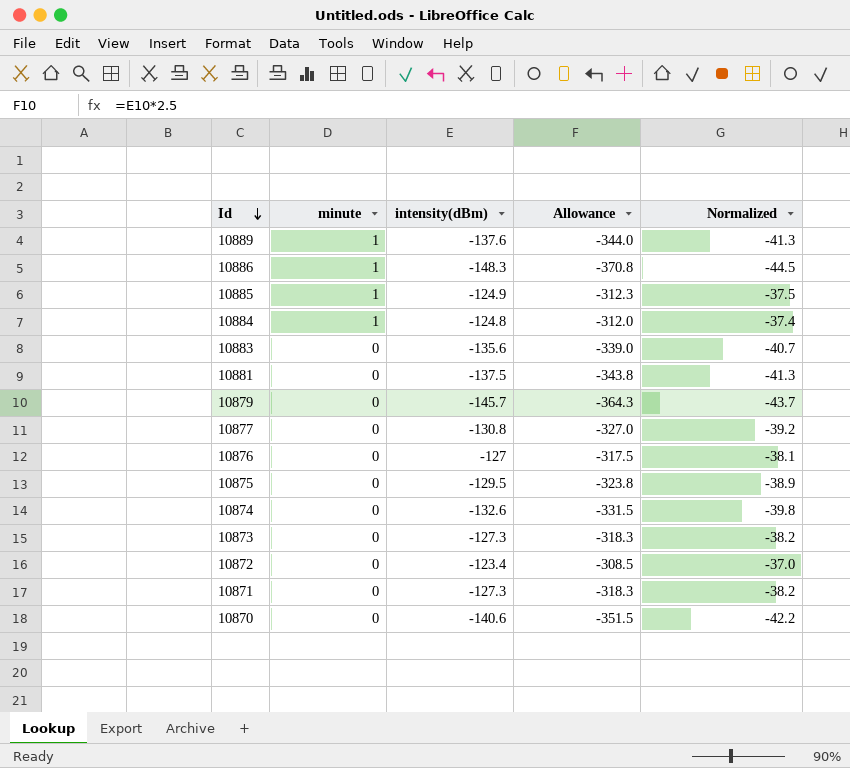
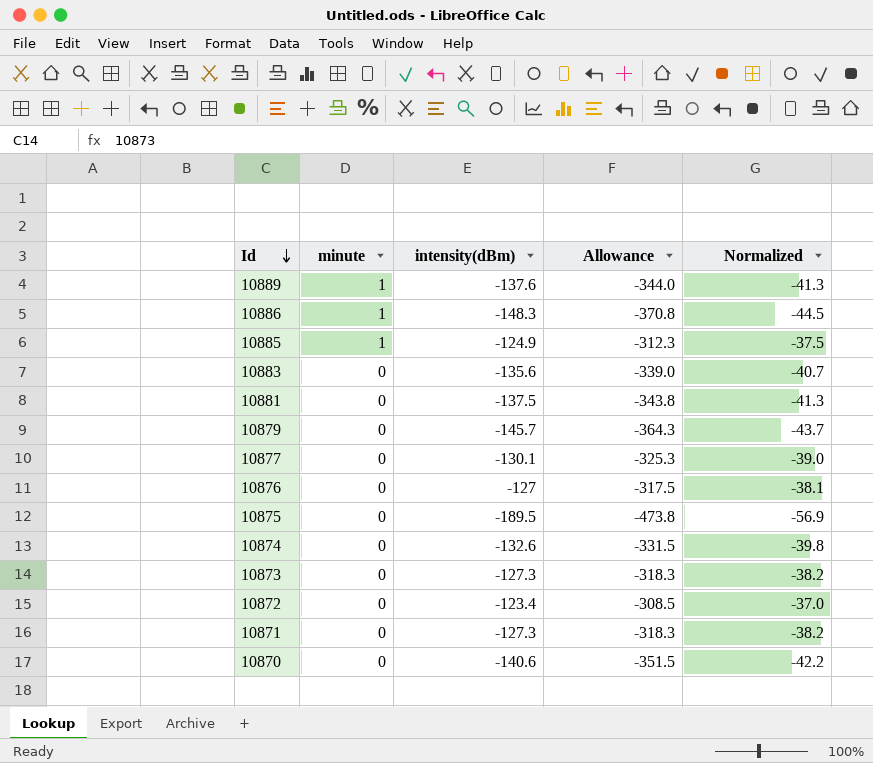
row 10884: 1 | -124.8 | -312.0 | -37.4 -> none
10877 | intensity(dBm): -130.8 -> -130.1
10877 | Allowance: -327.0 -> -325.3
10877 | Normalized: -39.2 -> -39.0
10875 | intensity(dBm): -129.5 -> -189.5
10875 | Allowance: -323.8 -> -473.8
10875 | Normalized: -38.9 -> -56.9

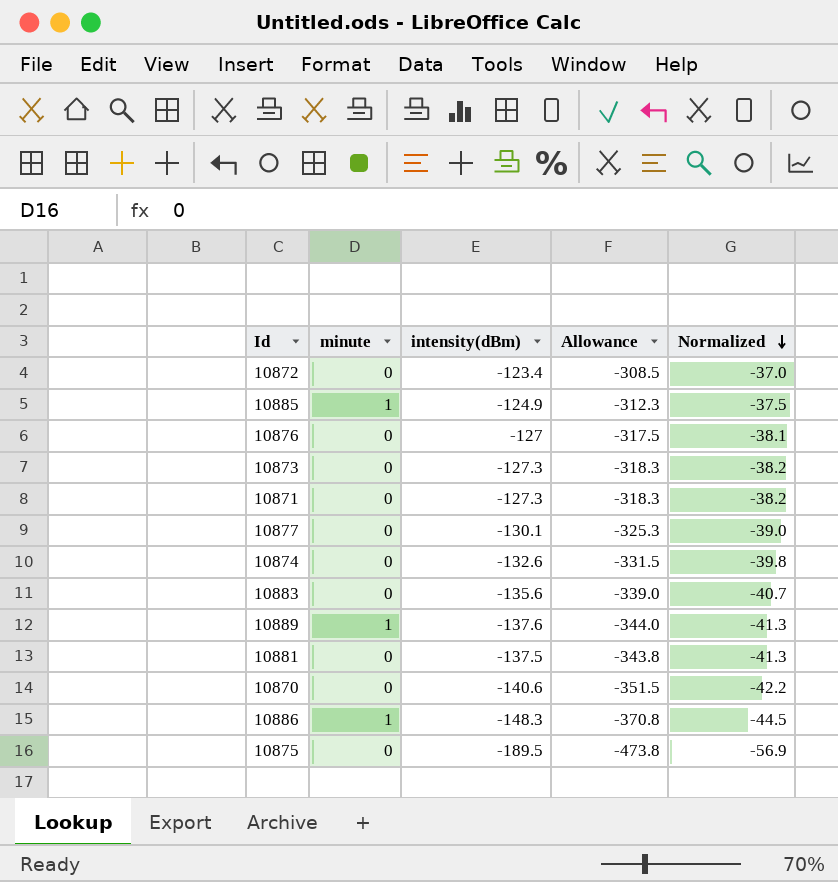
row order: Id descending -> Normalized descending
row 10879: 0 | -145.7 | -364.3 | -43.7 -> none

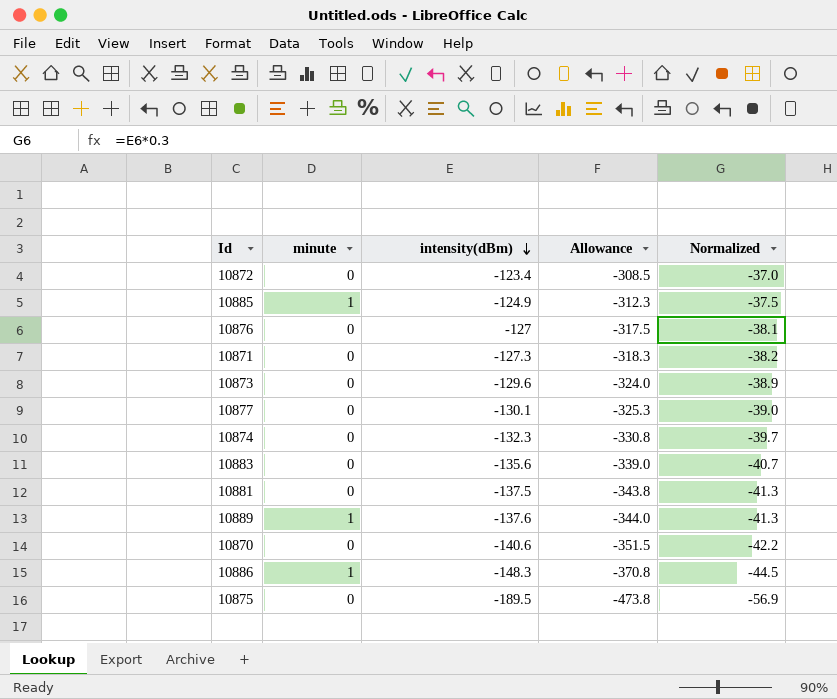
row order: Normalized descending -> intensity(dBm) descending
10873 | intensity(dBm): -127.3 -> -129.6
10873 | Allowance: -318.3 -> -324.0
10873 | Normalized: -38.2 -> -38.9
10874 | intensity(dBm): -132.6 -> -132.3
10874 | Allowance: -331.5 -> -330.8
10874 | Normalized: -39.8 -> -39.7

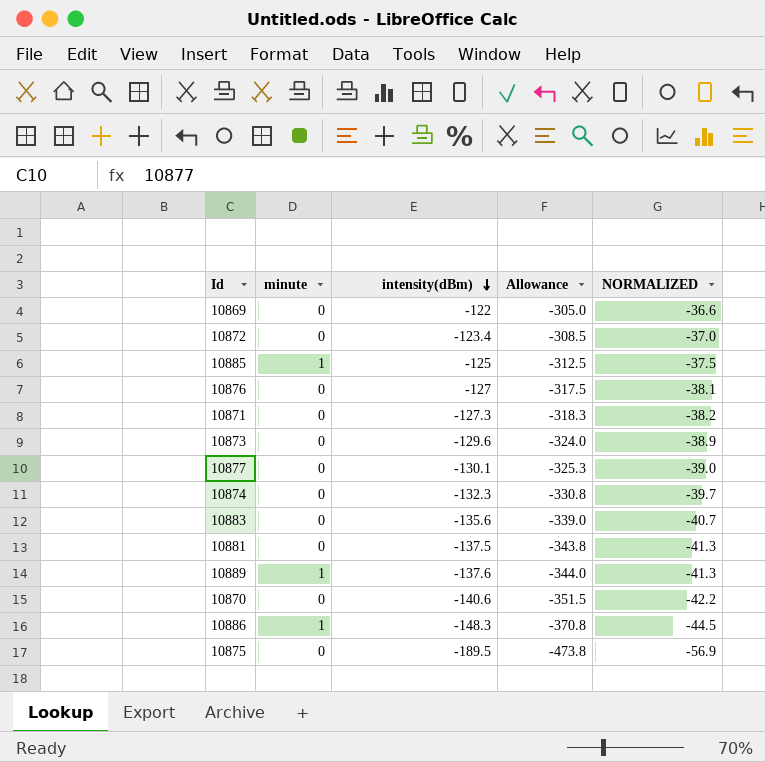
column name: Normalized -> NORMALIZED
row 10869: none -> 0 | -122 | -305.0 | -36.6
10885 | intensity(dBm): -124.9 -> -125
10885 | Allowance: -312.3 -> -312.5

